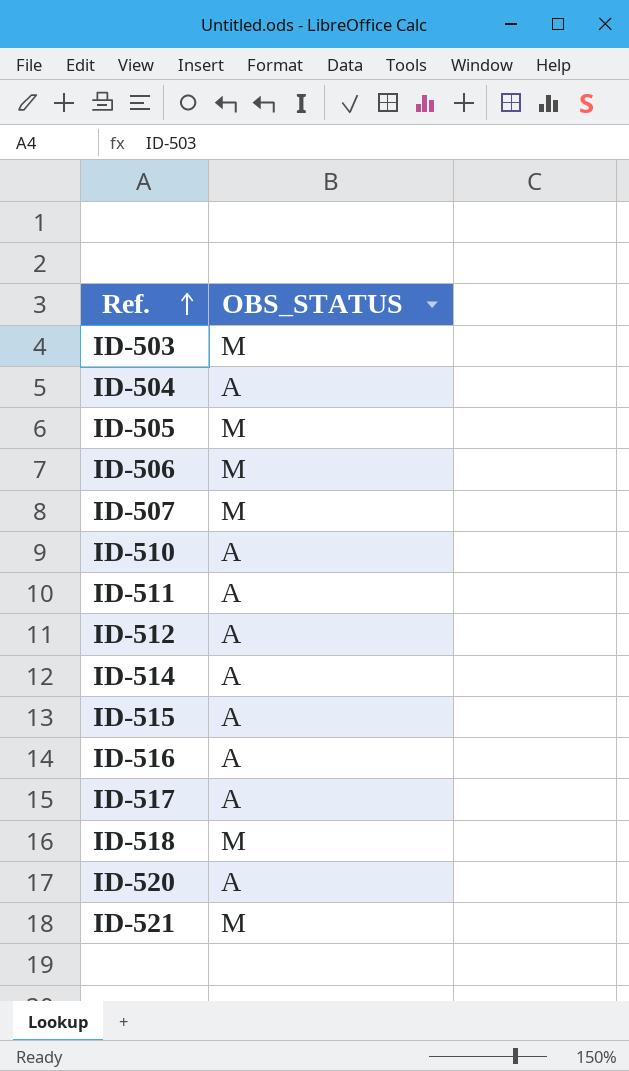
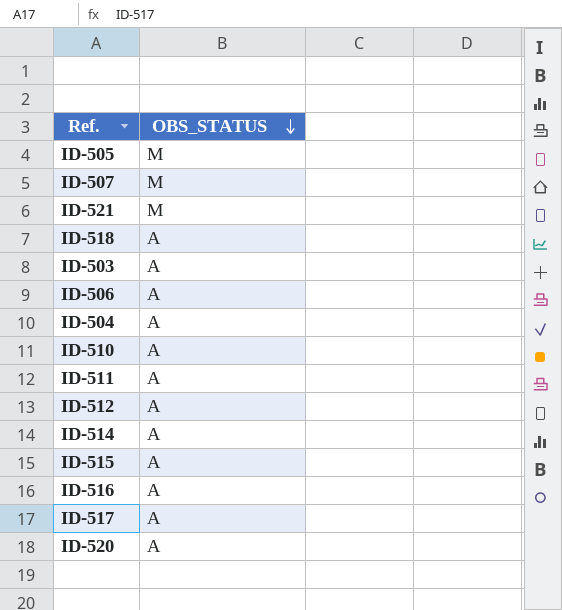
row order: Ref. ascending -> OBS_STATUS descending
ID-518 | OBS_STATUS: M -> A
ID-503 | OBS_STATUS: M -> A
ID-506 | OBS_STATUS: M -> A

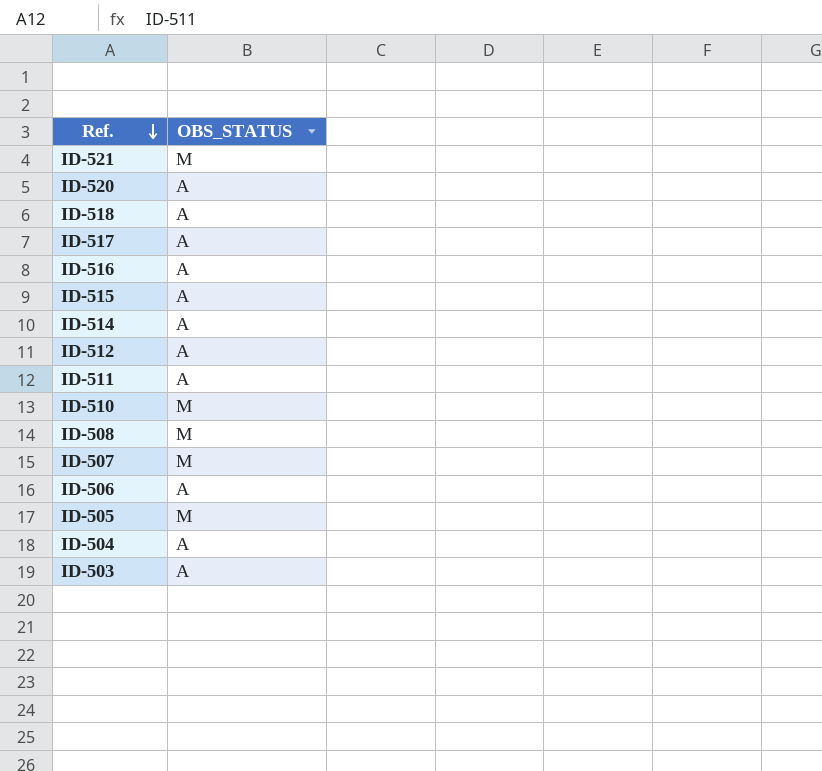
row order: OBS_STATUS descending -> Ref. descending
ID-510 | OBS_STATUS: A -> M
row ID-508: none -> M

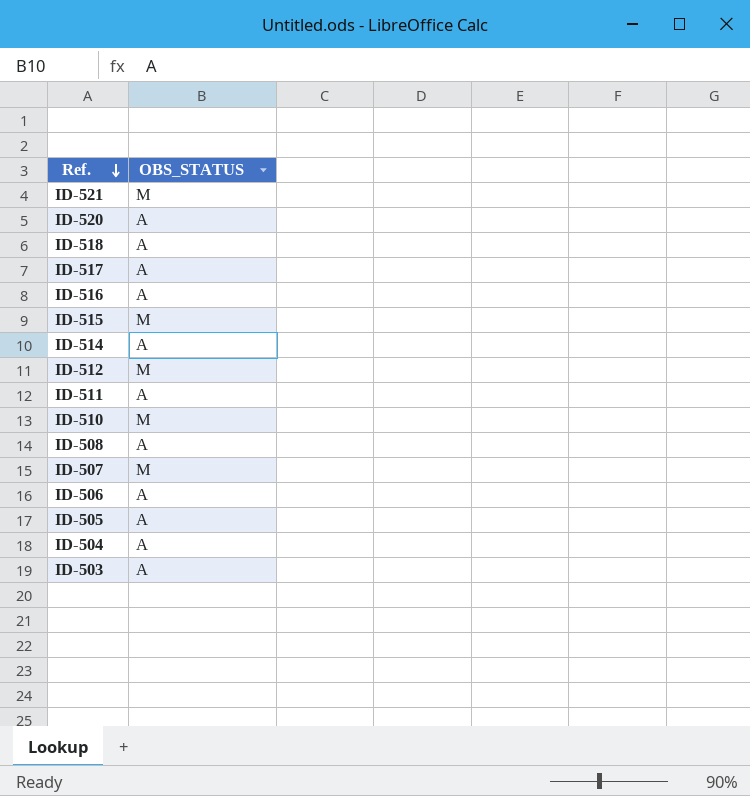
ID-515 | OBS_STATUS: A -> M
ID-512 | OBS_STATUS: A -> M
ID-508 | OBS_STATUS: M -> A
ID-505 | OBS_STATUS: M -> A

